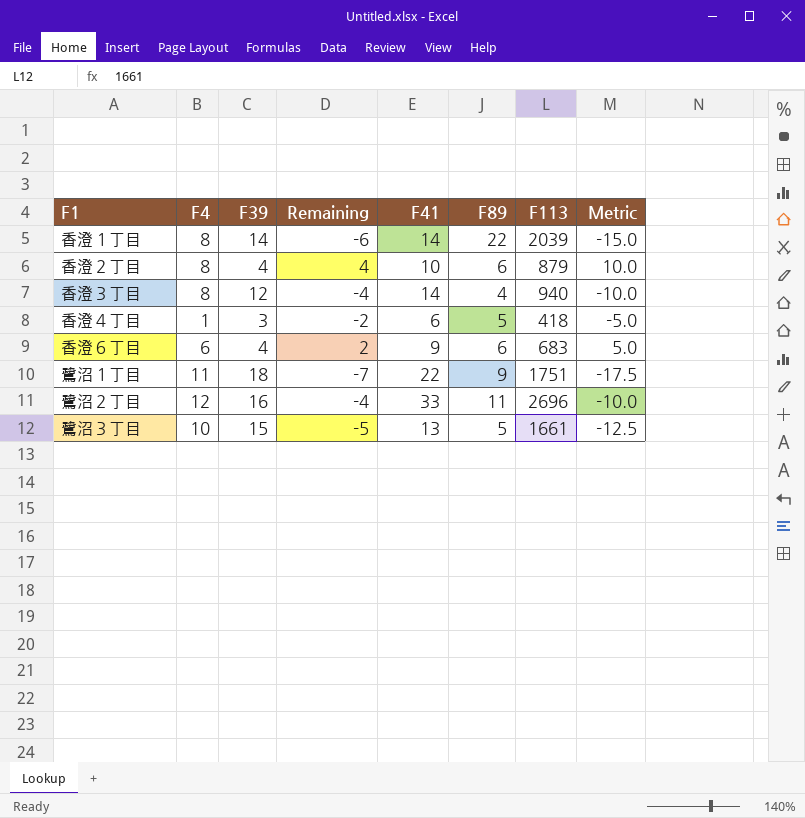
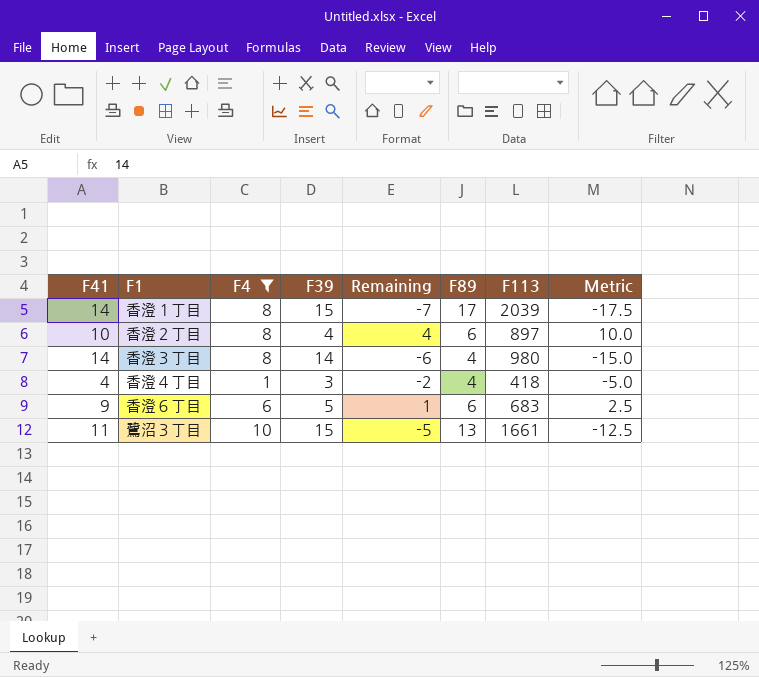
filter: none -> F4 <= 10
column F41 | position: 5 -> 1
香澄１丁目 | F39: 14 -> 15
香澄１丁目 | Remaining: -6 -> -7
香澄１丁目 | F89: 22 -> 17
香澄１丁目 | Metric: -15.0 -> -17.5
香澄２丁目 | F113: 879 -> 897
香澄３丁目 | F39: 12 -> 14
香澄３丁目 | Remaining: -4 -> -6
香澄３丁目 | F113: 940 -> 980
香澄３丁目 | Metric: -10.0 -> -15.0
香澄４丁目 | F41: 6 -> 4
香澄４丁目 | F89: 5 -> 4
香澄６丁目 | F39: 4 -> 5
香澄６丁目 | Remaining: 2 -> 1
香澄６丁目 | Metric: 5.0 -> 2.5
鷺沼３丁目 | F41: 13 -> 11
鷺沼３丁目 | F89: 5 -> 13

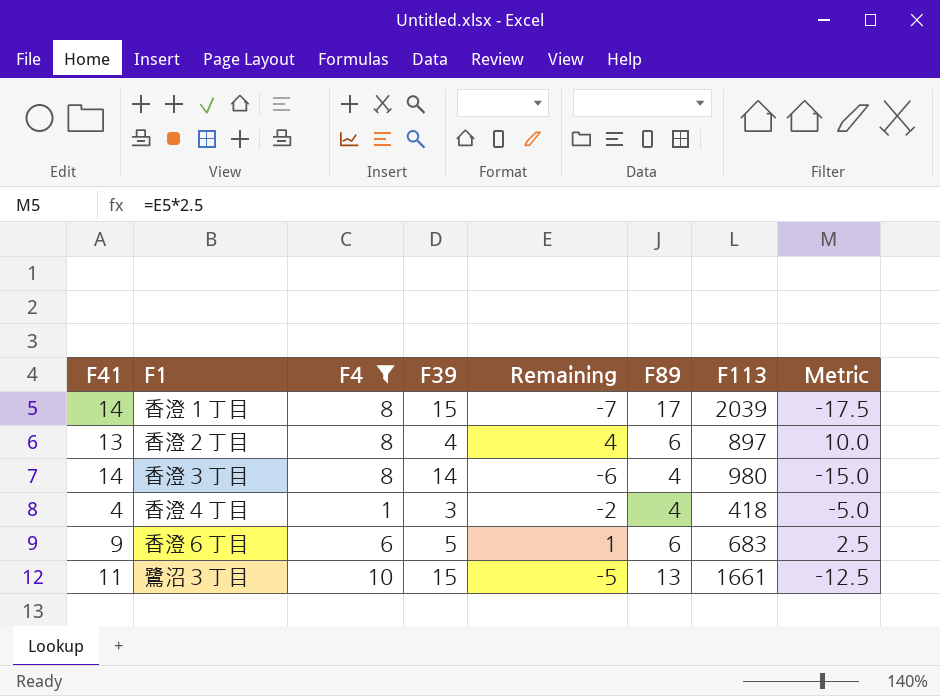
香澄２丁目 | F41: 10 -> 13

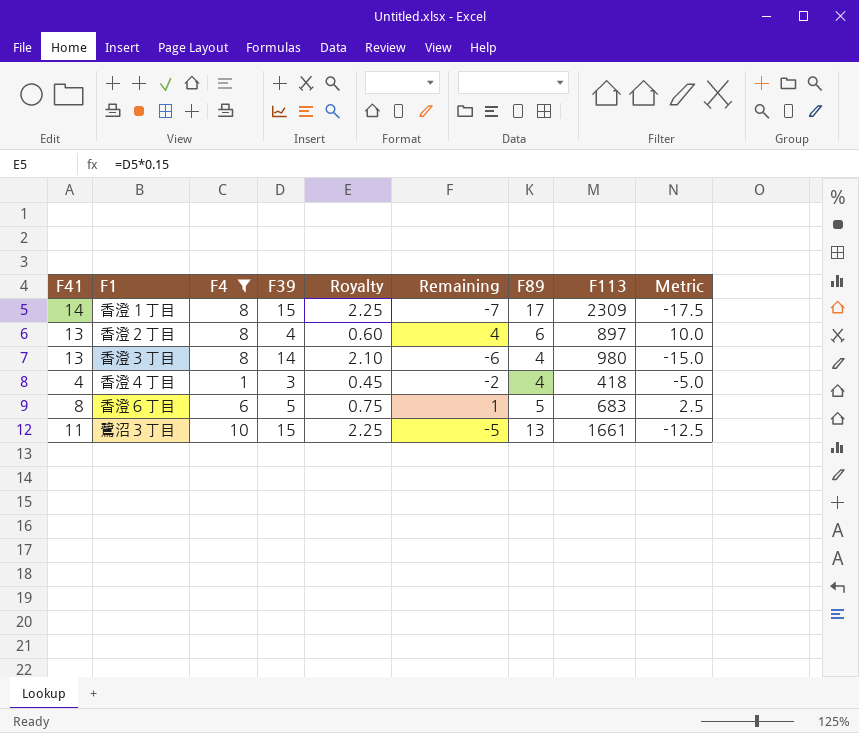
column Royalty | formula: none -> [F39] * 0.15
香澄１丁目 | F113: 2039 -> 2309
香澄３丁目 | F41: 14 -> 13
香澄６丁目 | F41: 9 -> 8
香澄６丁目 | F89: 6 -> 5

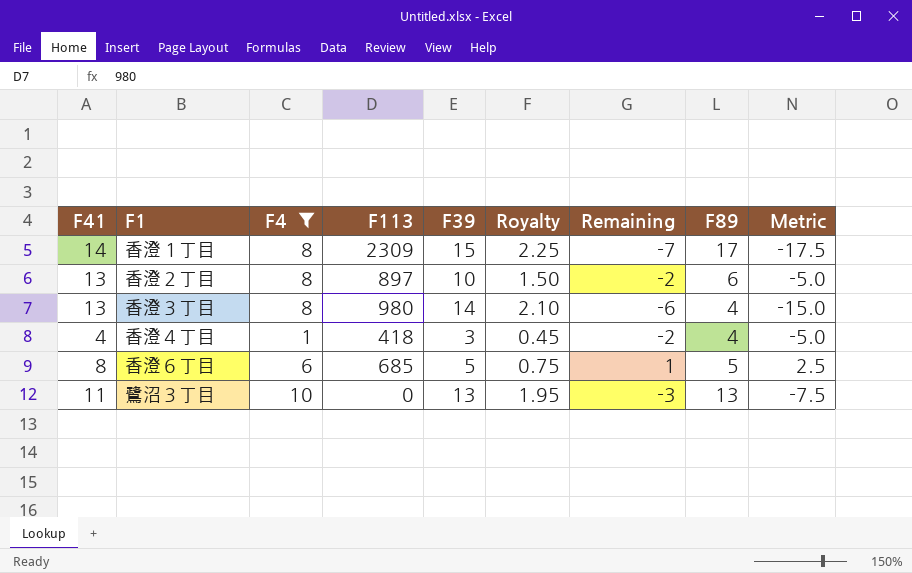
column F113 | position: 8 -> 4
香澄２丁目 | F39: 4 -> 10
香澄２丁目 | Royalty: 0.60 -> 1.50
香澄２丁目 | Remaining: 4 -> -2
香澄２丁目 | Metric: 10.0 -> -5.0
香澄６丁目 | F113: 683 -> 685
鷺沼３丁目 | F113: 1661 -> 0
鷺沼３丁目 | F39: 15 -> 13
鷺沼３丁目 | Royalty: 2.25 -> 1.95
鷺沼３丁目 | Remaining: -5 -> -3
鷺沼３丁目 | Metric: -12.5 -> -7.5

